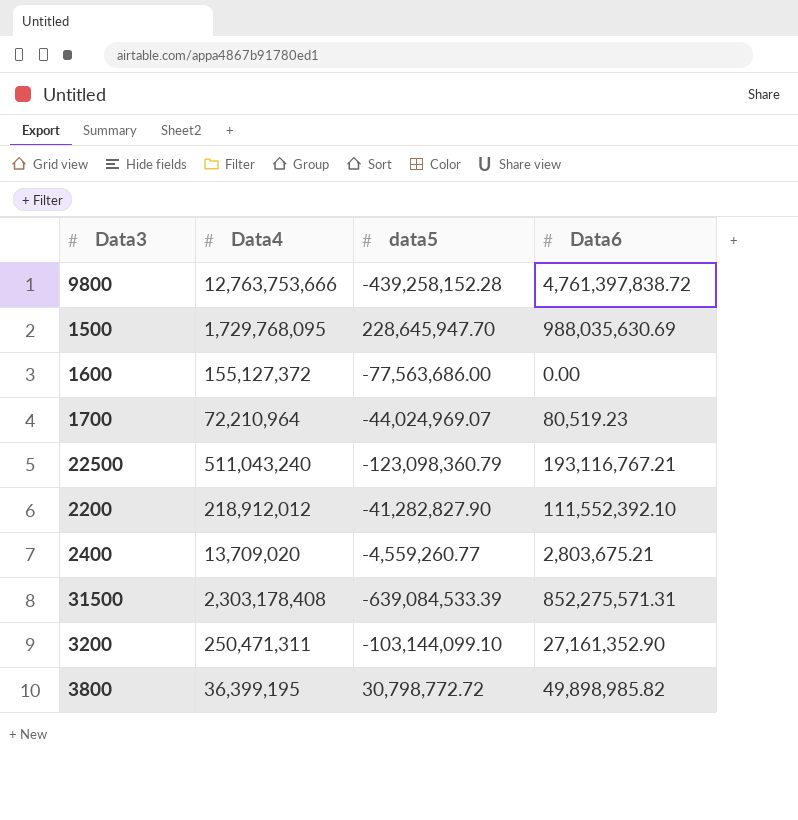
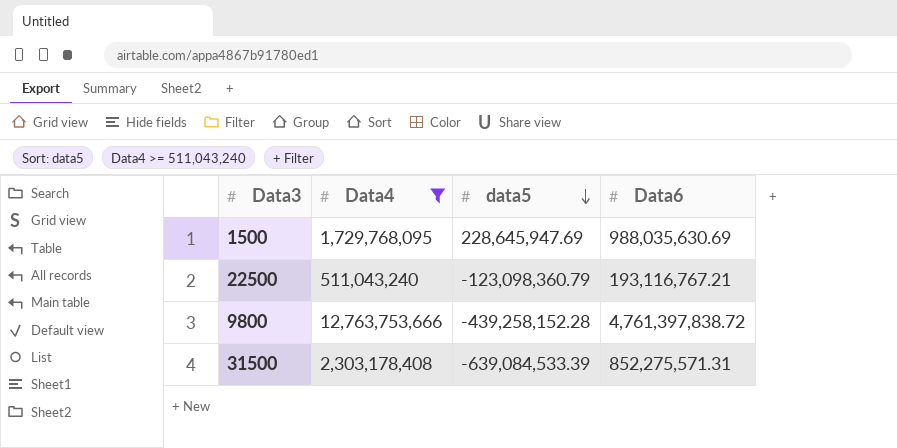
filter: none -> Data4 >= 511,043,240
row order: none -> data5 descending
1500 | data5: 228,645,947.70 -> 228,645,947.69

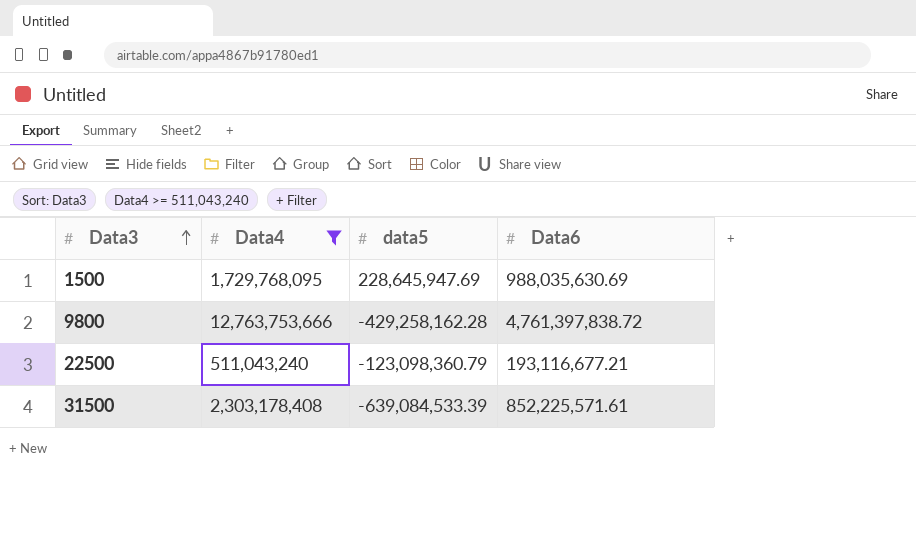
row order: data5 descending -> Data3 ascending
9800 | data5: -439,258,152.28 -> -429,258,162.28
22500 | Data6: 193,116,767.21 -> 193,116,677.21
31500 | Data6: 852,275,571.31 -> 852,225,571.61

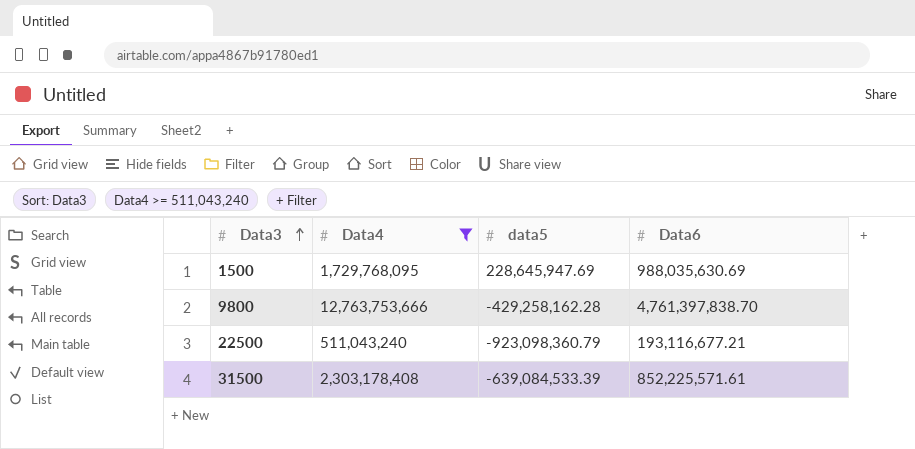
9800 | Data6: 4,761,397,838.72 -> 4,761,397,838.70
22500 | data5: -123,098,360.79 -> -923,098,360.79

